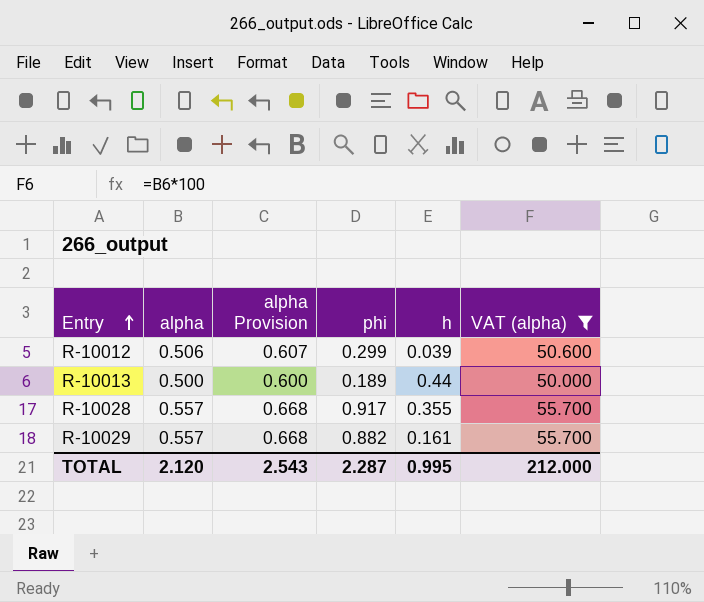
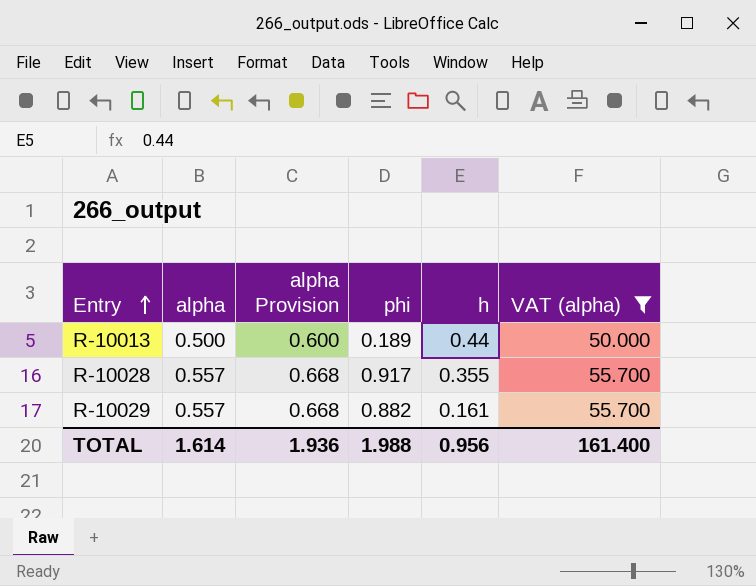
row R-10012: 0.506 | 0.607 | 0.299 | 0.039 | 50.600 -> none
TOTAL | alpha: 2.120 -> 1.614
TOTAL | alpha Provision: 2.543 -> 1.936
TOTAL | phi: 2.287 -> 1.988
TOTAL | h: 0.995 -> 0.956
TOTAL | VAT (alpha): 212.000 -> 161.400

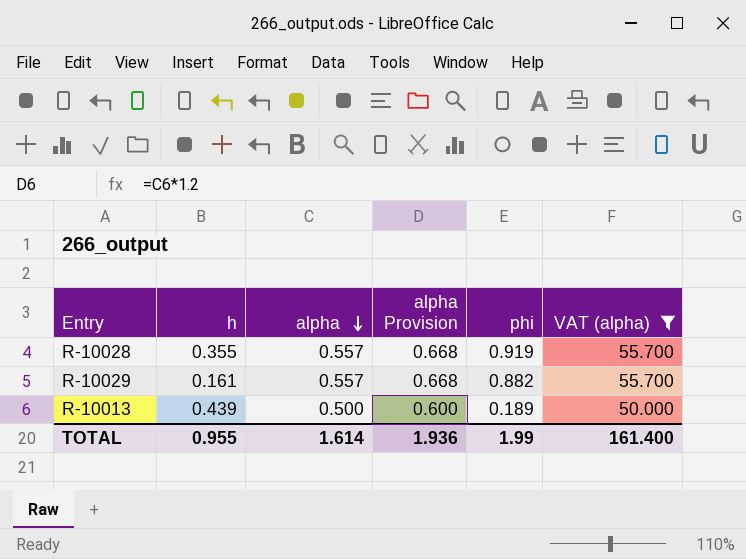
row order: Entry ascending -> alpha descending
column h | position: 5 -> 2
R-10028 | phi: 0.917 -> 0.919
R-10013 | h: 0.44 -> 0.439
TOTAL | h: 0.956 -> 0.955
TOTAL | phi: 1.988 -> 1.99

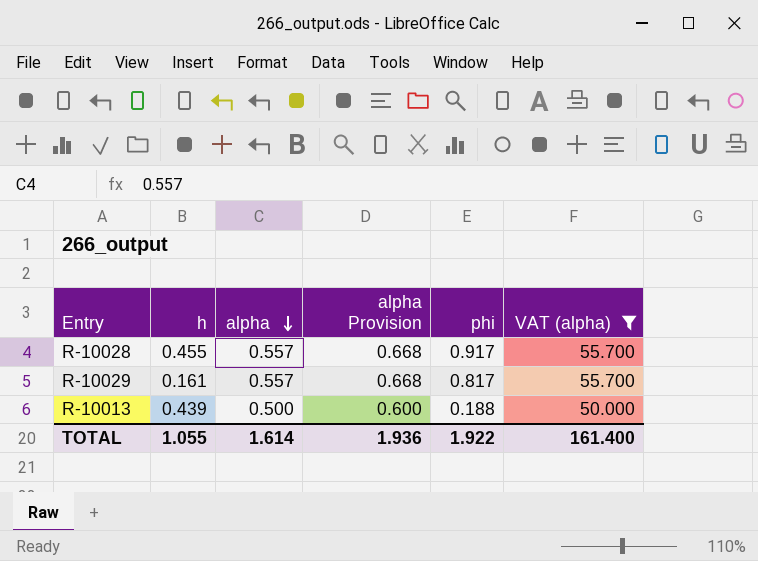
R-10028 | h: 0.355 -> 0.455
R-10028 | phi: 0.919 -> 0.917
R-10029 | phi: 0.882 -> 0.817
R-10013 | phi: 0.189 -> 0.188
TOTAL | h: 0.955 -> 1.055
TOTAL | phi: 1.99 -> 1.922

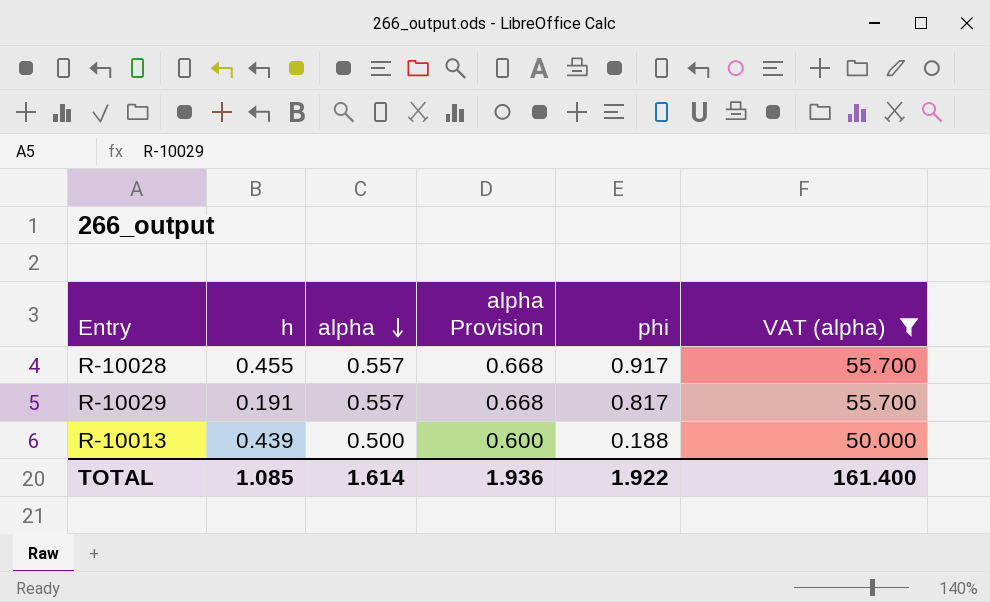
R-10029 | h: 0.161 -> 0.191
TOTAL | h: 1.055 -> 1.085

